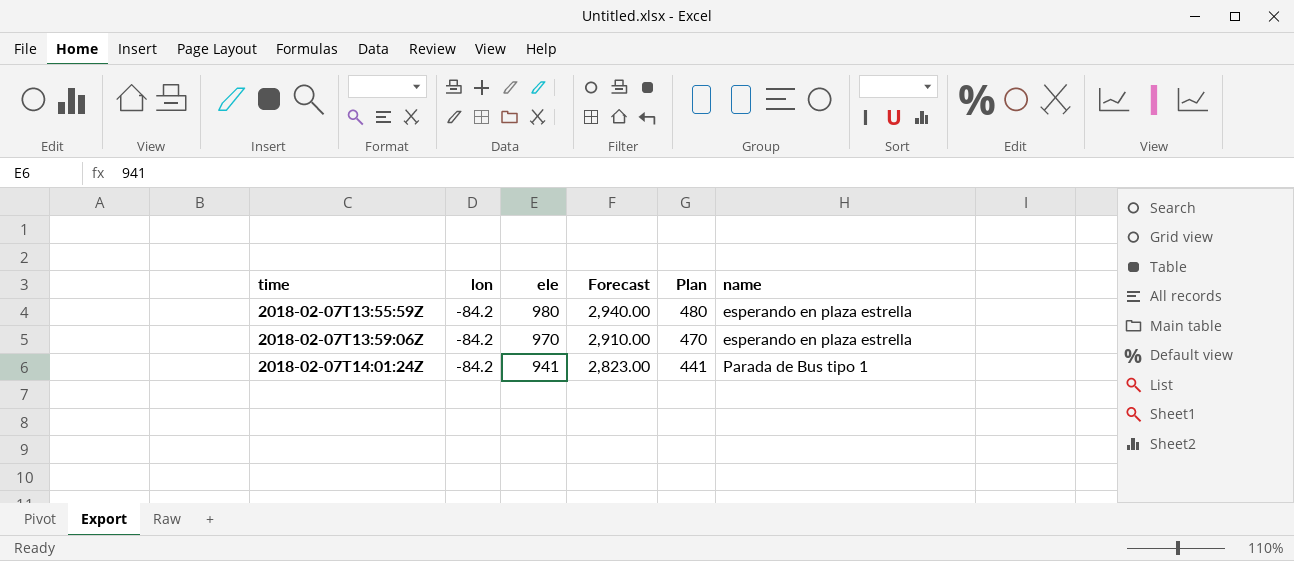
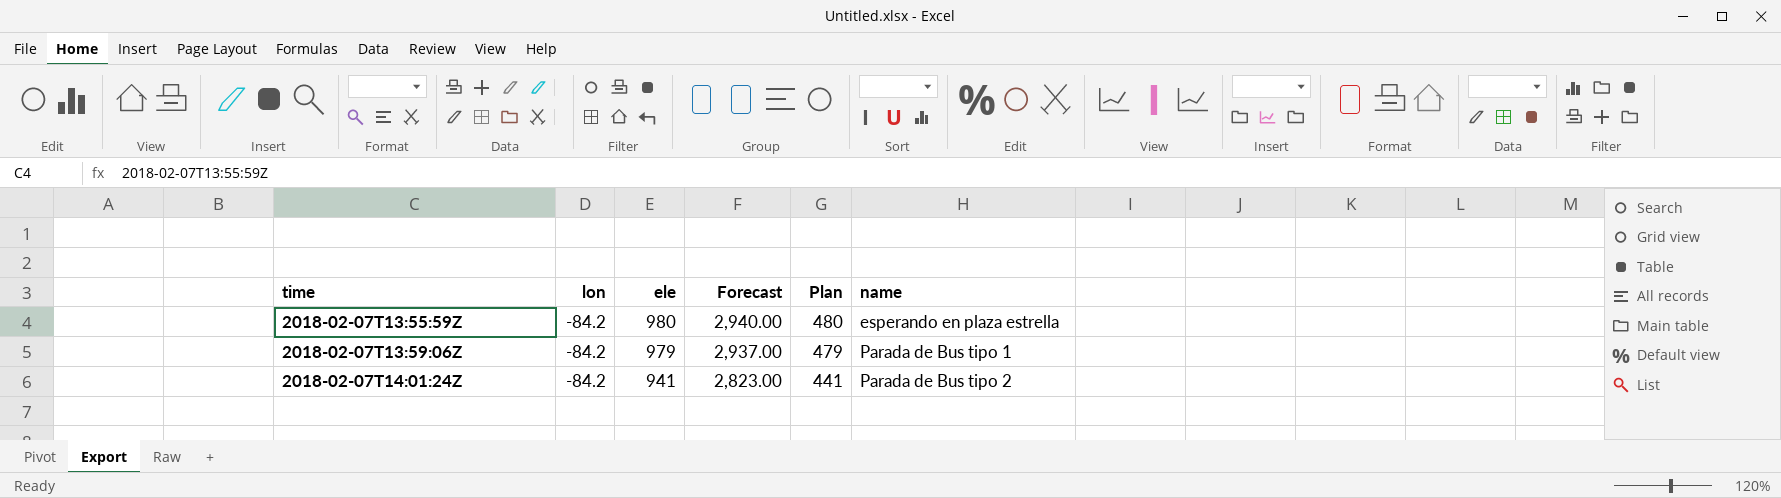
2018-02-07T13:59:06Z | ele: 970 -> 979
2018-02-07T13:59:06Z | Forecast: 2,910.00 -> 2,937.00
2018-02-07T13:59:06Z | Plan: 470 -> 479
2018-02-07T13:59:06Z | name: esperando en plaza estrella -> Parada de Bus tipo 1
2018-02-07T14:01:24Z | name: Parada de Bus tipo 1 -> Parada de Bus tipo 2

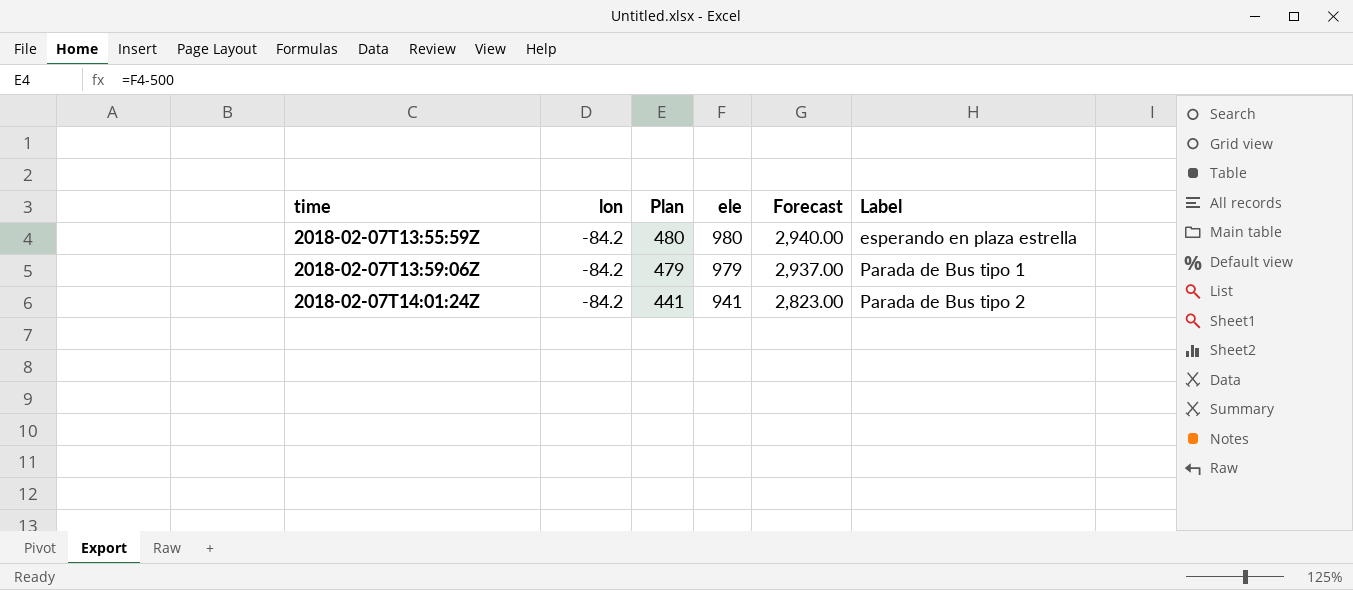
column Plan | position: 5 -> 3
column name: name -> Label

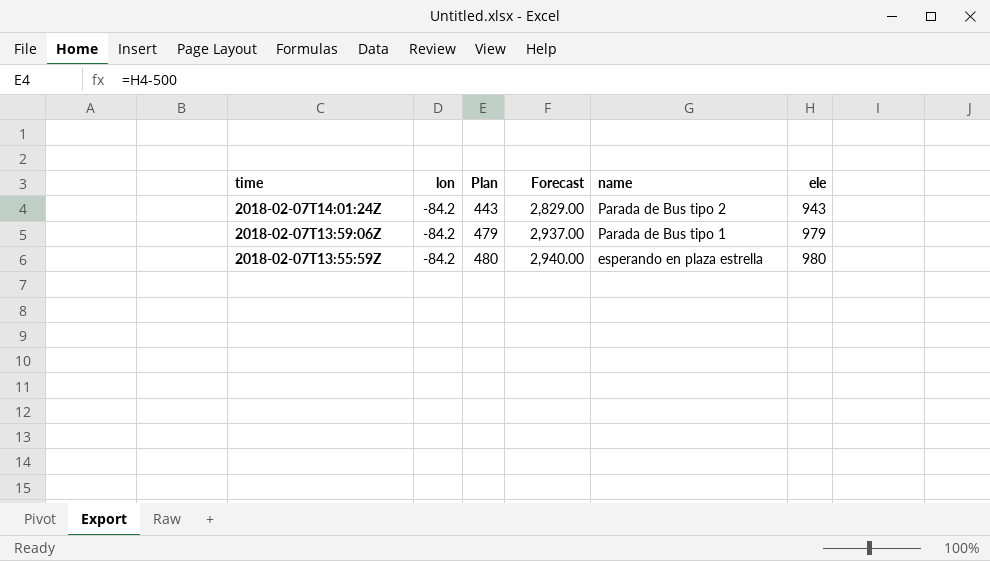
row order: time ascending -> time descending
column name: Label -> name
column ele | position: 4 -> 6
2018-02-07T14:01:24Z | Plan: 441 -> 443
2018-02-07T14:01:24Z | Forecast: 2,823.00 -> 2,829.00
2018-02-07T14:01:24Z | ele: 941 -> 943

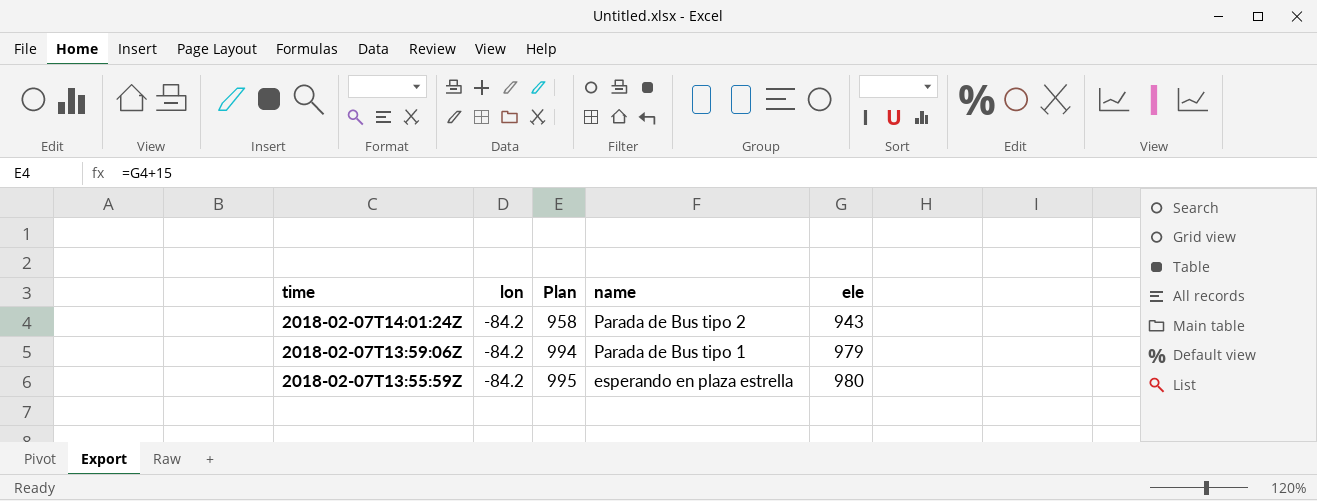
column Forecast | formula: [ele] * 3 -> none
column Plan | formula: [ele] - 500 -> [ele] + 15

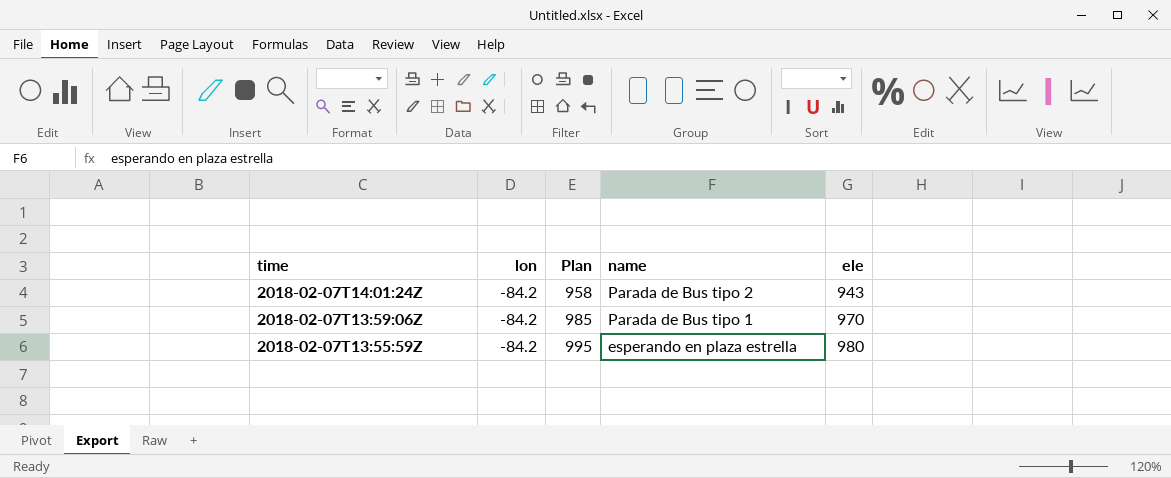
2018-02-07T13:59:06Z | Plan: 994 -> 985
2018-02-07T13:59:06Z | ele: 979 -> 970

